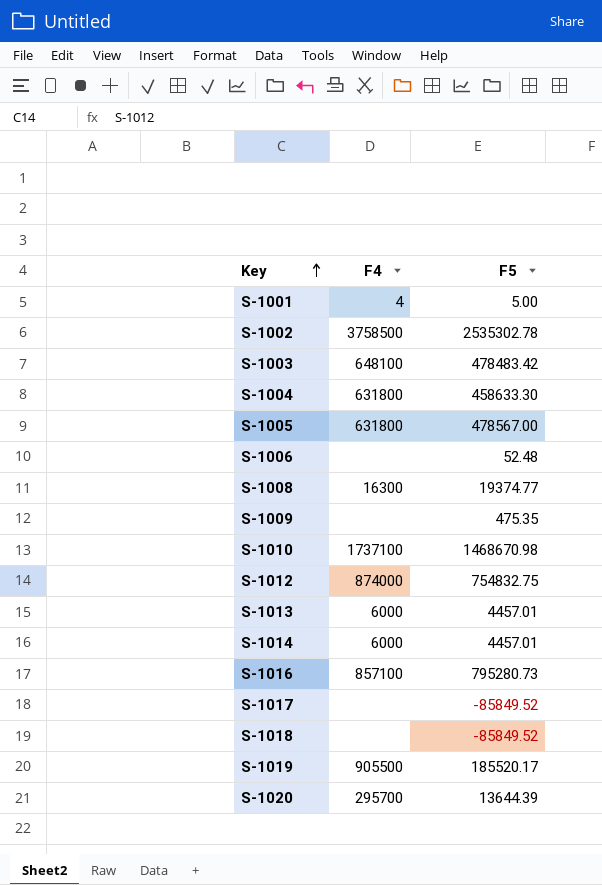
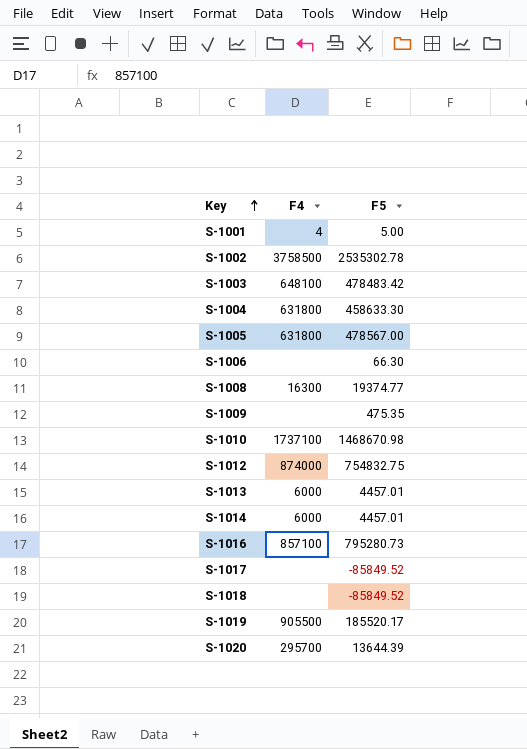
S-1006 | F5: 52.48 -> 66.30

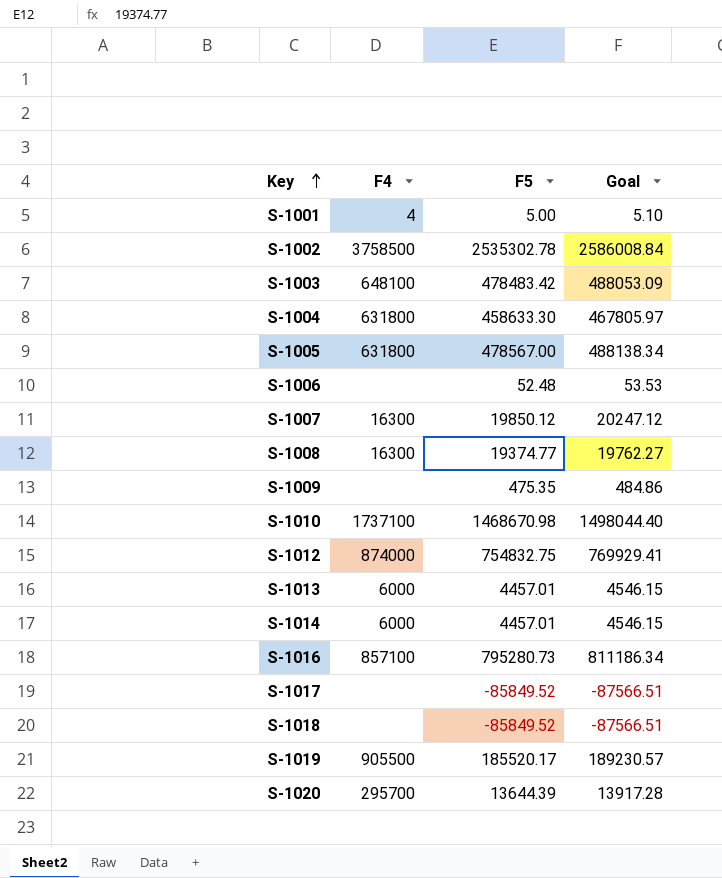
column Goal | formula: none -> [F5] * 1.02
S-1006 | F5: 66.30 -> 52.48
row S-1007: none -> 16300 | 19850.12 | 20247.12

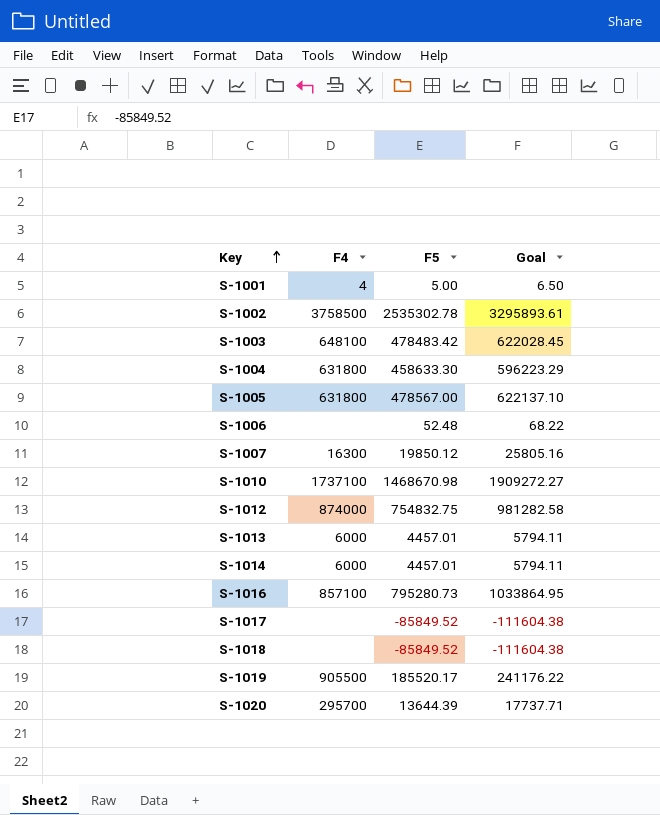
column Goal | formula: [F5] * 1.02 -> [F5] * 1.3
row S-1008: 16300 | 19374.77 | 19762.27 -> none
row S-1009: none | 475.35 | 484.86 -> none

